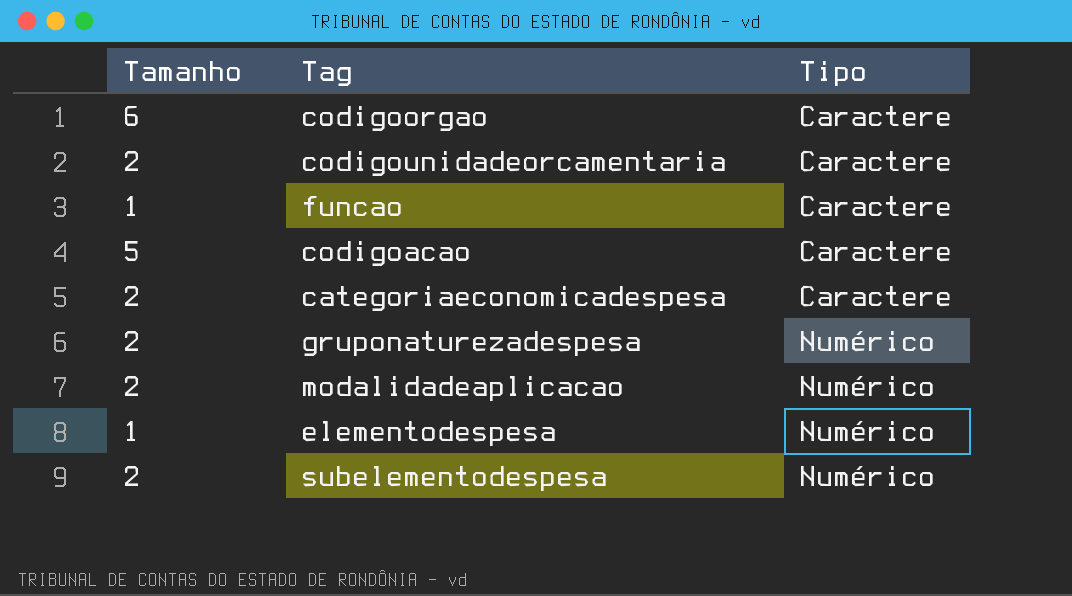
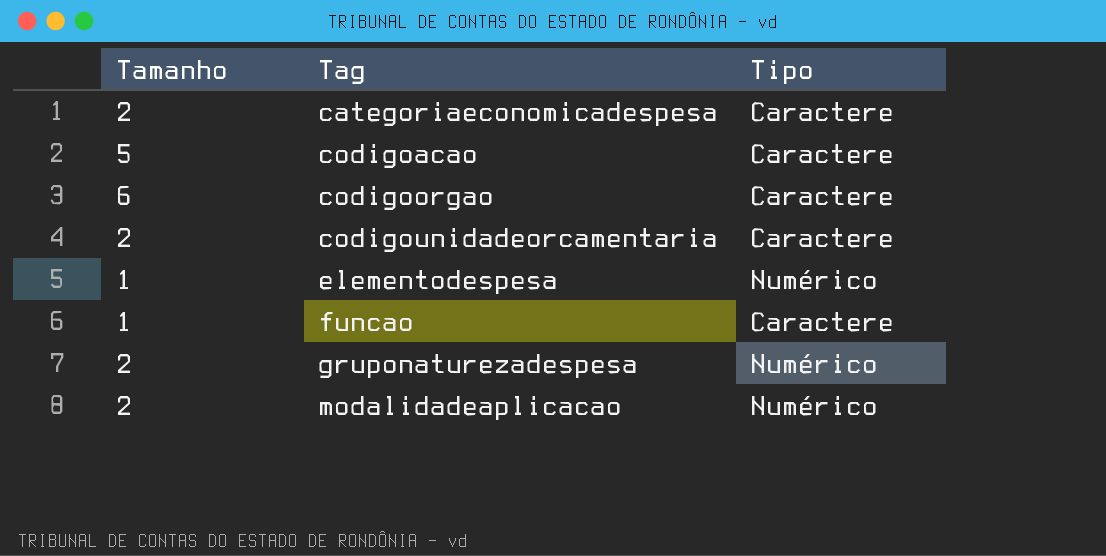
row order: Tipo ascending -> Tag ascending
row subelementodespesa: 2 | Numérico -> none

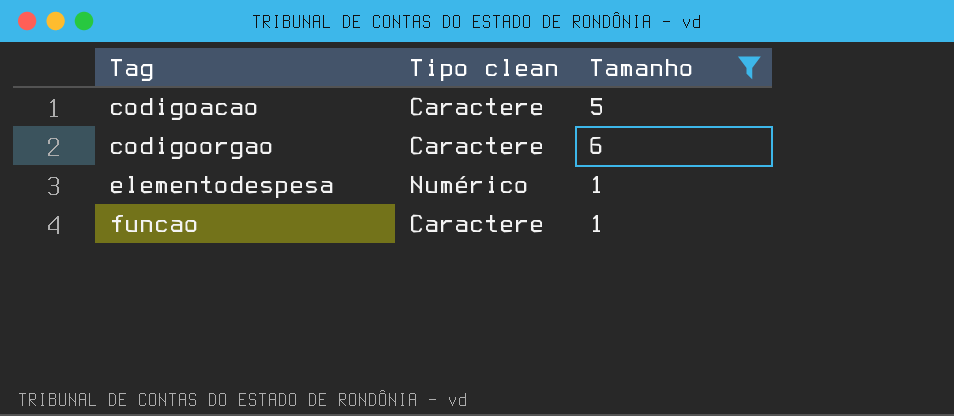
filter: none -> Tamanho != 2
column name: Tipo -> Tipo clean
column Tamanho | position: 1 -> 3

